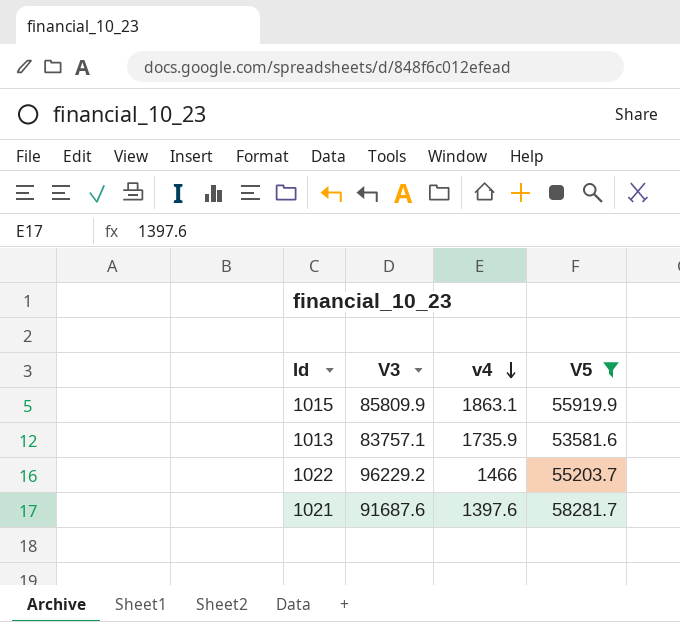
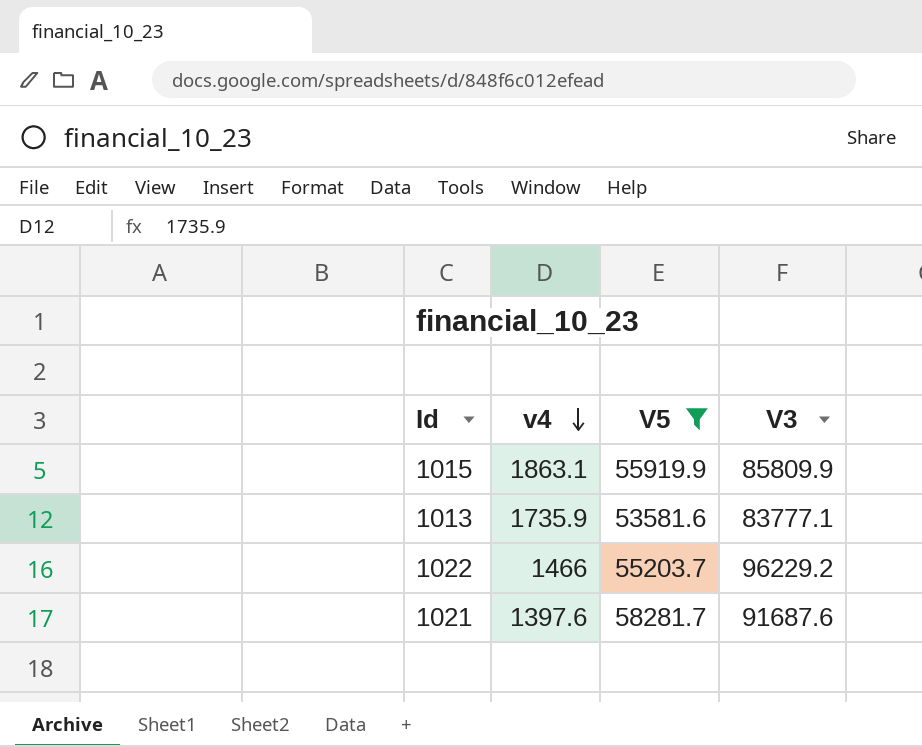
column V3 | position: 2 -> 4
1013 | V3: 83757.1 -> 83777.1

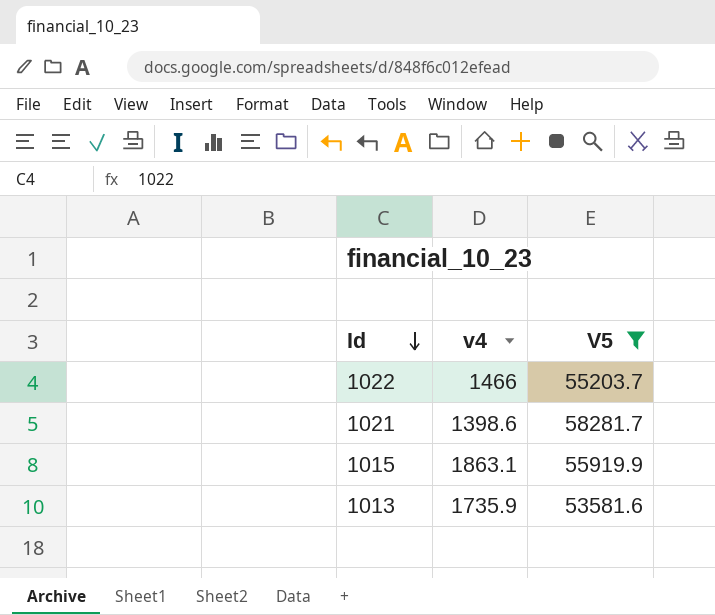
row order: v4 descending -> Id descending
column V3 | position: 4 -> none
1021 | v4: 1397.6 -> 1398.6

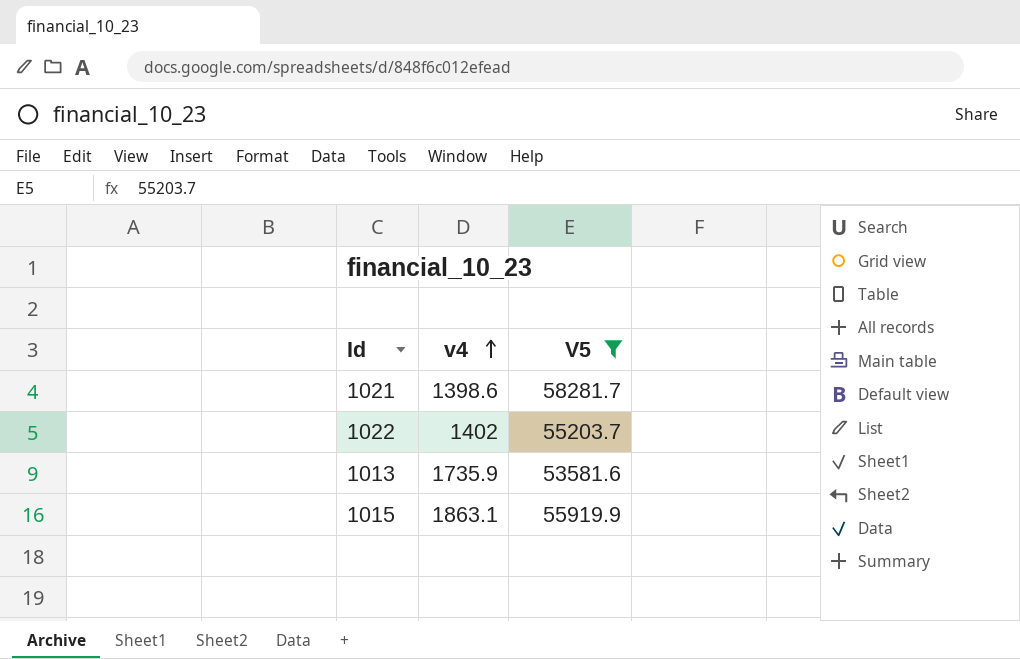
row order: Id descending -> v4 ascending
1022 | v4: 1466 -> 1402

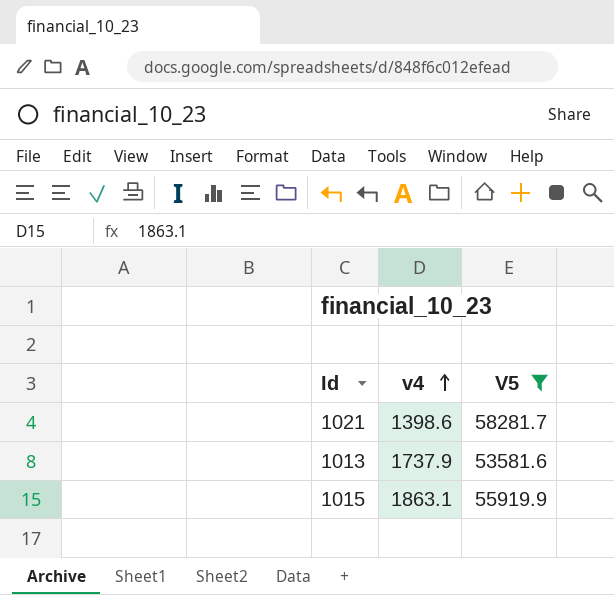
row 1022: 1402 | 55203.7 -> none
1013 | v4: 1735.9 -> 1737.9

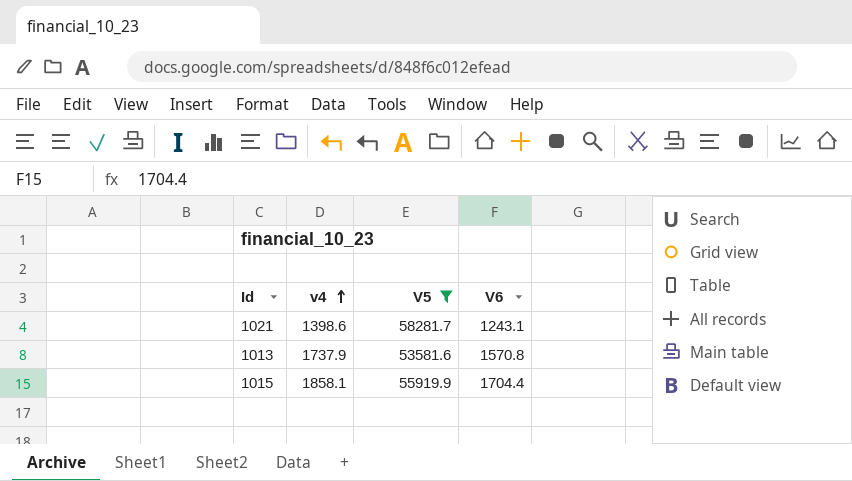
column V6 | position: none -> 4
1015 | v4: 1863.1 -> 1858.1

